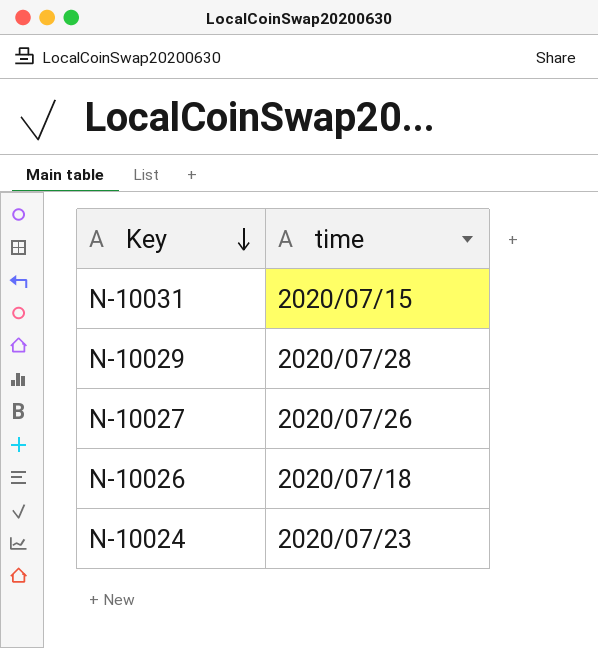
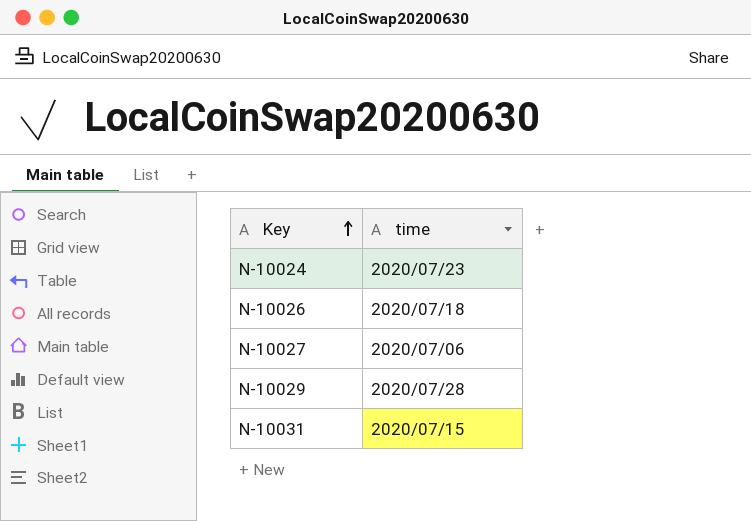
row order: Key descending -> Key ascending
N-10027 | time: 2020/07/26 -> 2020/07/06

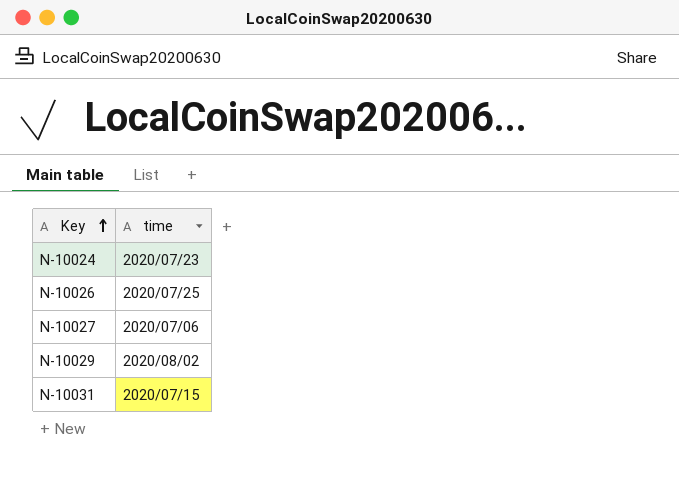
N-10026 | time: 2020/07/18 -> 2020/07/25
N-10029 | time: 2020/07/28 -> 2020/08/02

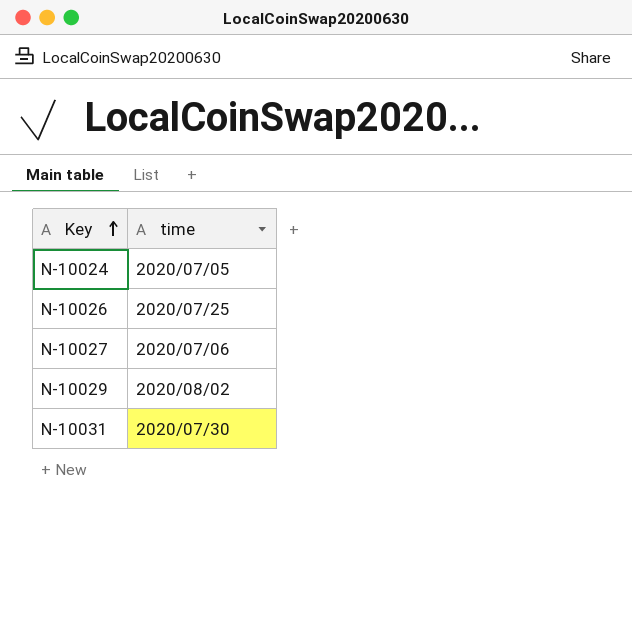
N-10024 | time: 2020/07/23 -> 2020/07/05
N-10031 | time: 2020/07/15 -> 2020/07/30

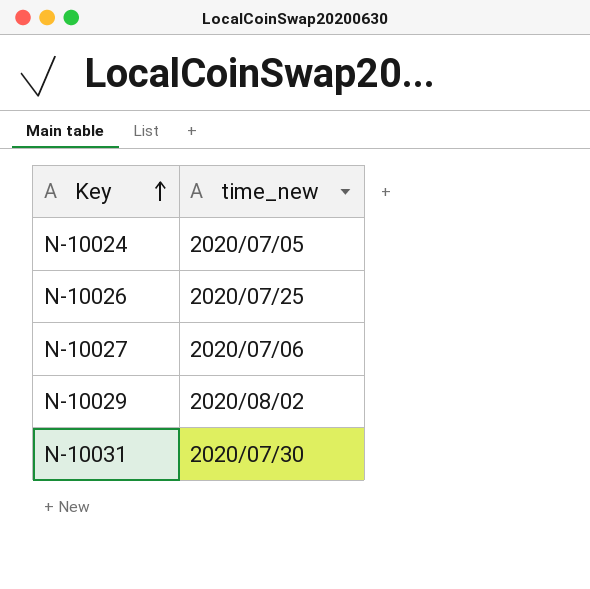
column name: time -> time_new

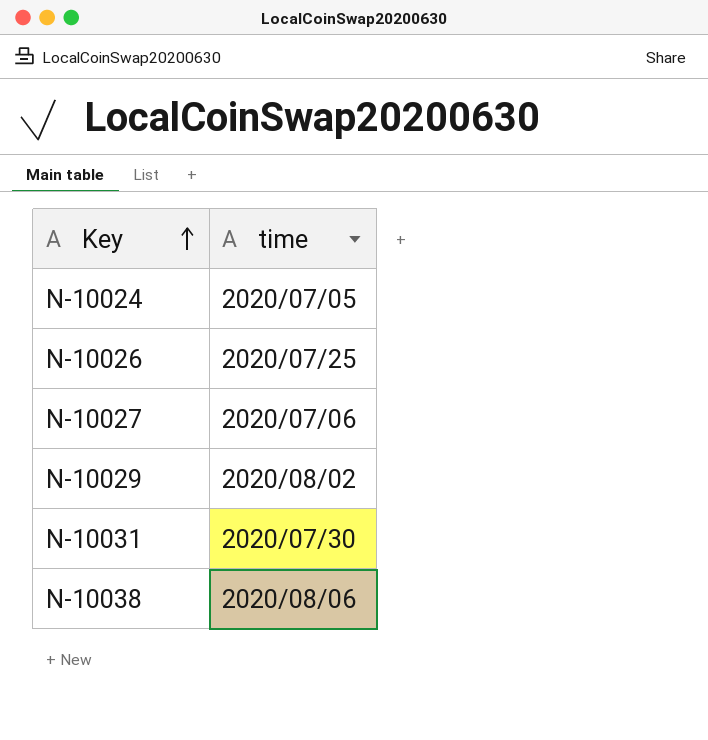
column name: time_new -> time
row N-10038: none -> 2020/08/06

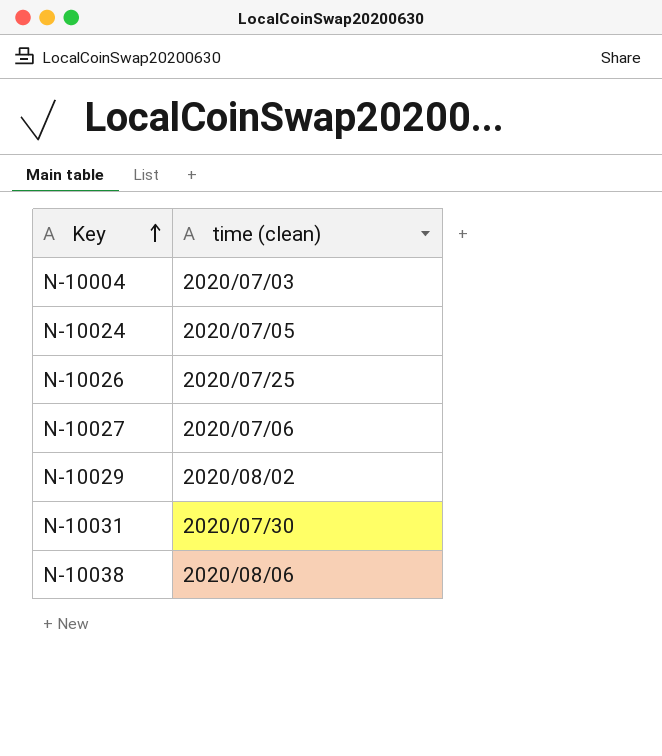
column name: time -> time (clean)
row N-10004: none -> 2020/07/03

